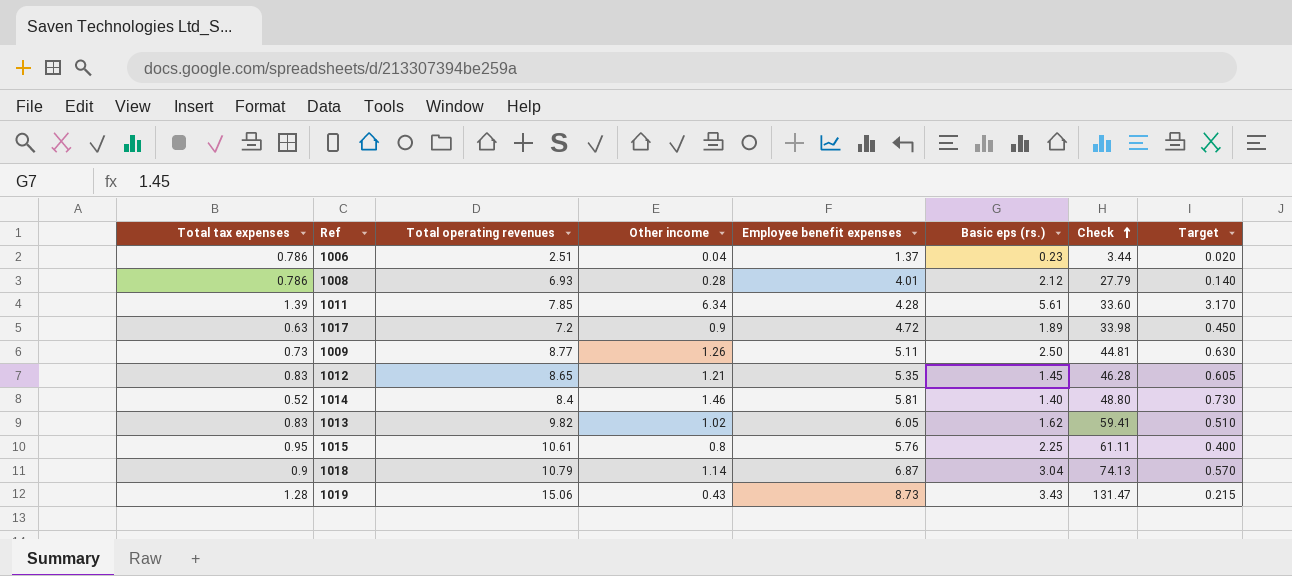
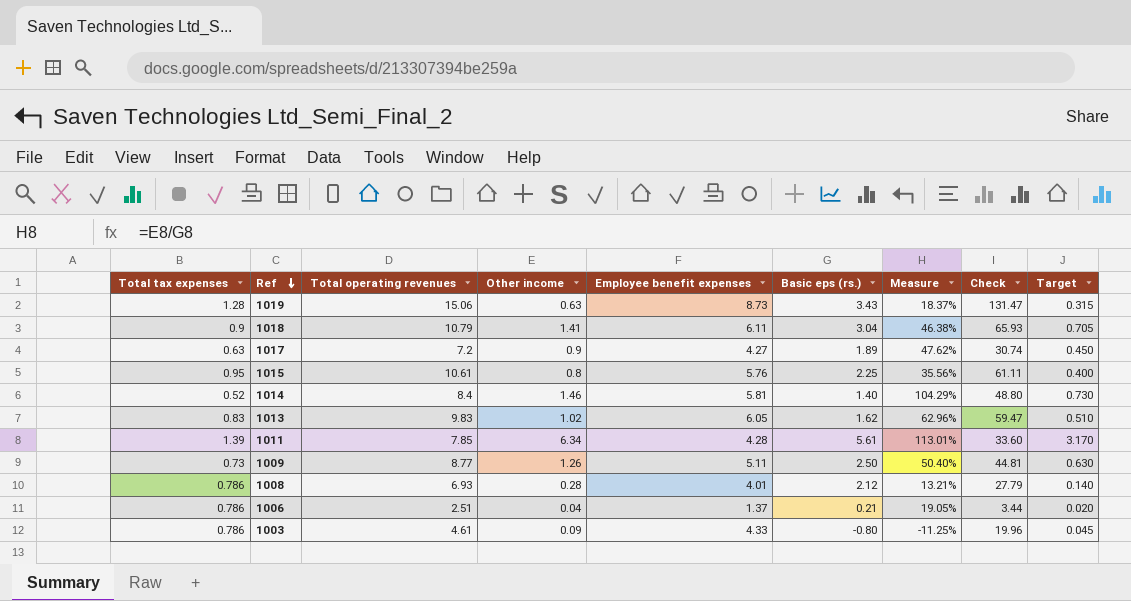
row order: Check ascending -> Ref descending
column Measure | formula: none -> [Other income] / [Basic eps (rs.)]
row 1012: 0.83 | 8.65 | 1.21 | 5.35 | 1.45 | 46.28 | 0.605 -> none
1019 | Other income: 0.43 -> 0.63
1019 | Target: 0.215 -> 0.315
1018 | Other income: 1.14 -> 1.41
1018 | Employee benefit expenses: 6.87 -> 6.11
1018 | Check: 74.13 -> 65.93
1018 | Target: 0.570 -> 0.705
1017 | Employee benefit expenses: 4.72 -> 4.27
1017 | Check: 33.98 -> 30.74
1013 | Total operating revenues: 9.82 -> 9.83
1013 | Check: 59.41 -> 59.47
1006 | Basic eps (rs.): 0.23 -> 0.21
row 1003: none -> 0.786 | 4.61 | 0.09 | 4.33 | -0.80 | -11.25% | 19.96 | 0.045

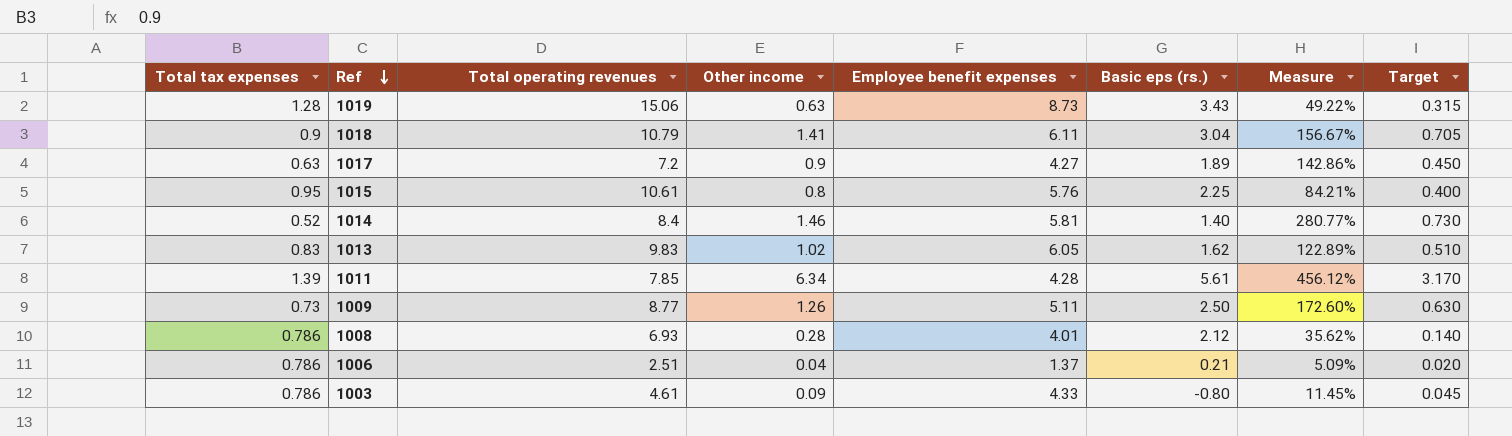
column Check | formula: [Total operating revenues] * [Employee benefit expenses] -> none
column Measure | formula: [Other income] / [Basic eps (rs.)] -> [Other income] / [Total tax expenses]

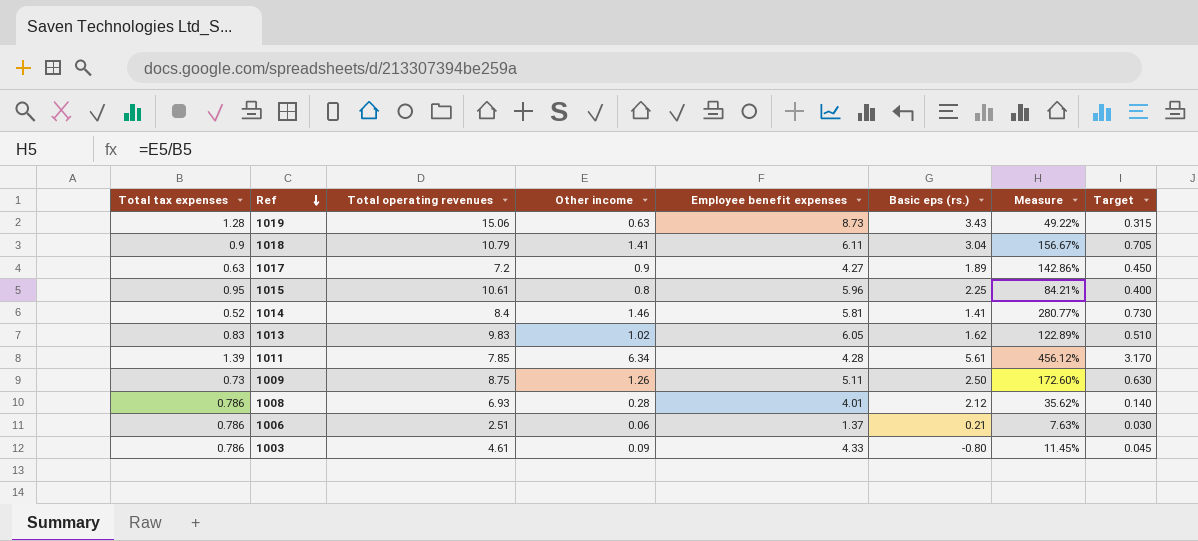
1015 | Employee benefit expenses: 5.76 -> 5.96
1014 | Basic eps (rs.): 1.40 -> 1.41
1009 | Total operating revenues: 8.77 -> 8.75
1006 | Other income: 0.04 -> 0.06
1006 | Measure: 5.09% -> 7.63%
1006 | Target: 0.020 -> 0.030

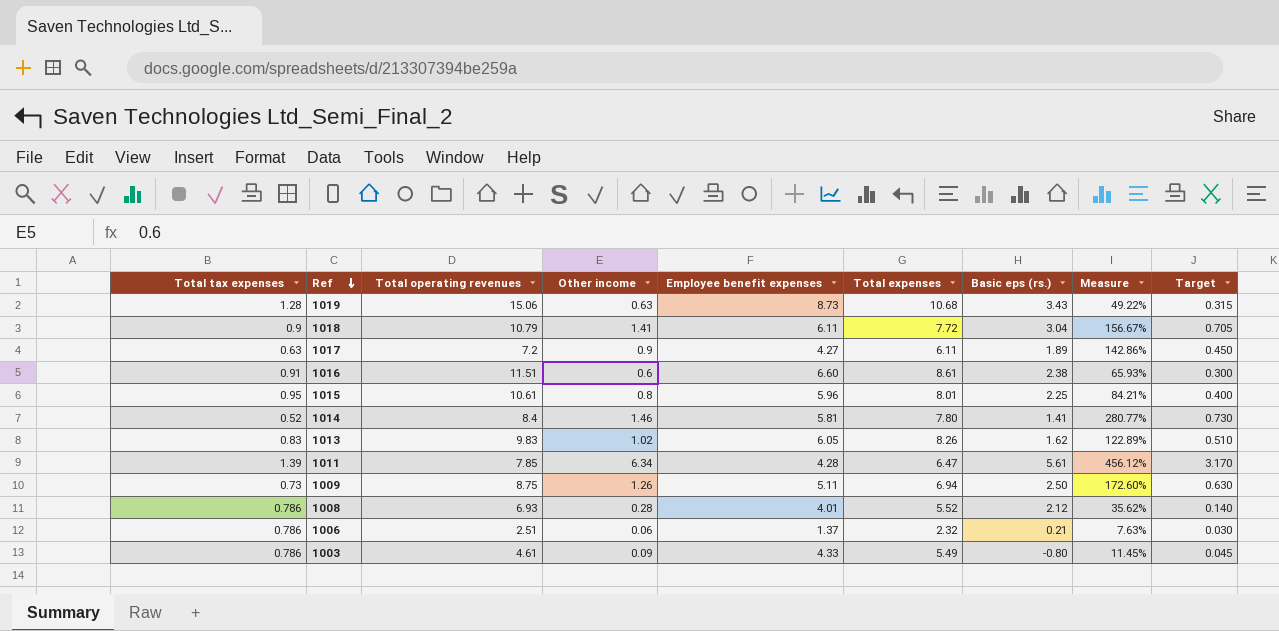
column Total expenses | position: none -> 6
row 1016: none -> 0.91 | 11.51 | 0.6 | 6.60 | 8.61 | 2.38 | 65.93% | 0.300

